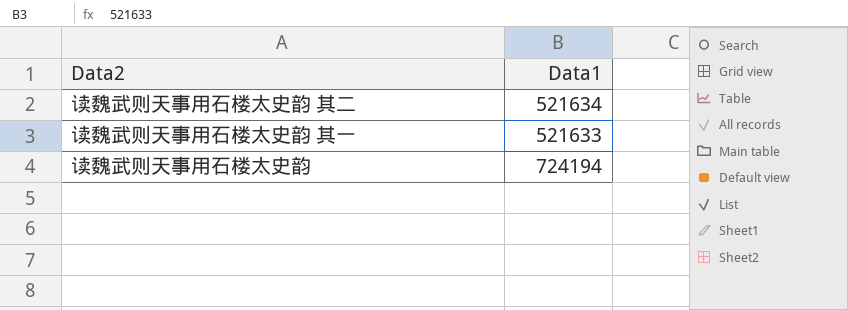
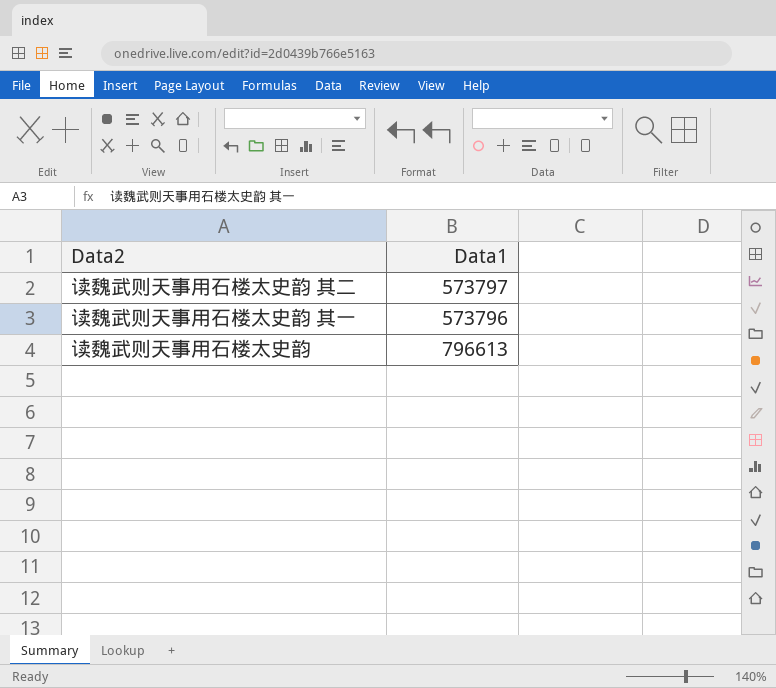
读魏武则天事用石楼太史韵 其二 | Data1: 521634 -> 573797
读魏武则天事用石楼太史韵 其一 | Data1: 521633 -> 573796
读魏武则天事用石楼太史韵 | Data1: 724194 -> 796613

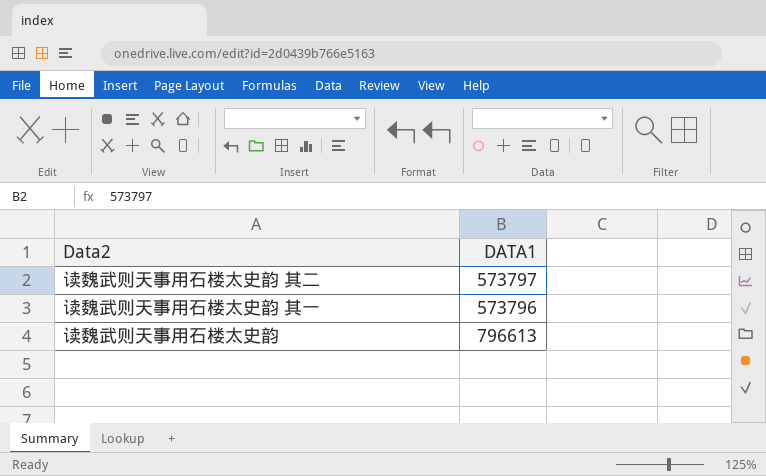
column name: Data1 -> DATA1

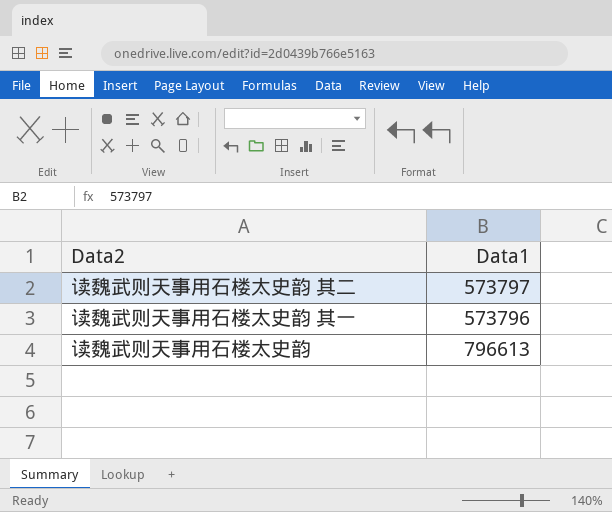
column name: DATA1 -> Data1

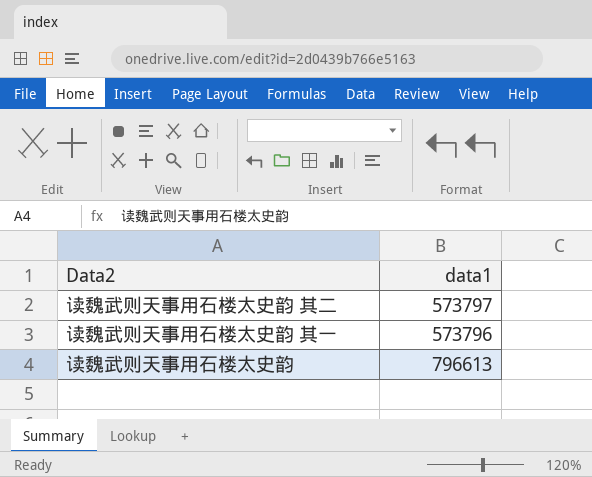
column name: Data1 -> data1

